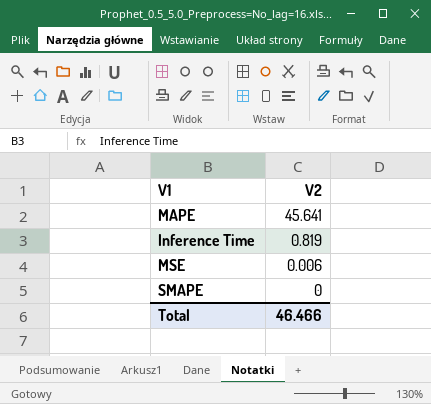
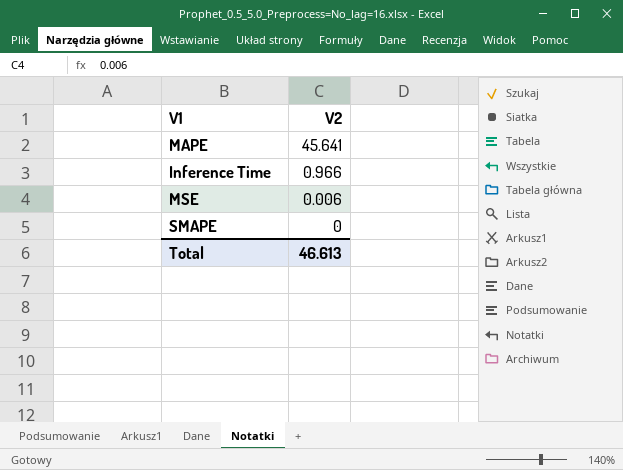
Inference Time | V2: 0.819 -> 0.966
Total | V2: 46.466 -> 46.613

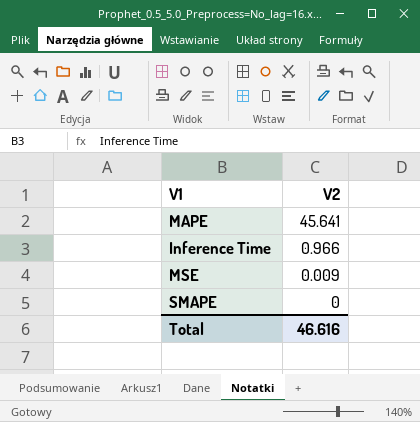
MSE | V2: 0.006 -> 0.009
Total | V2: 46.613 -> 46.616

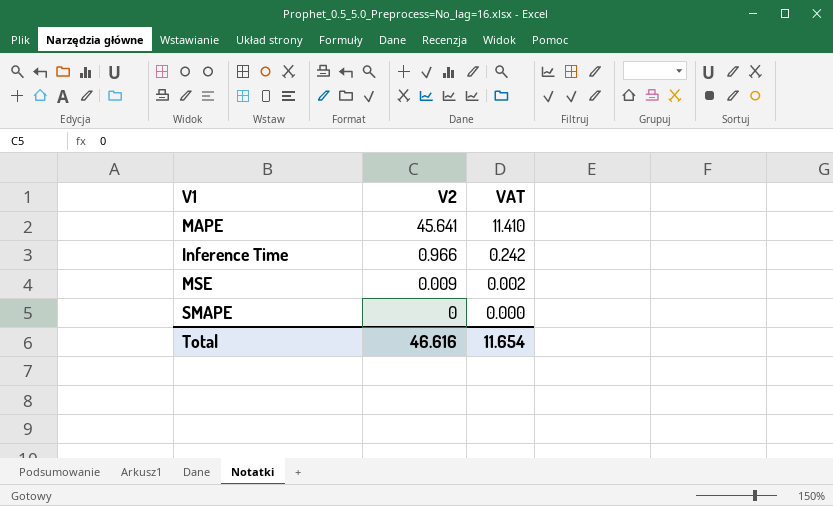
column VAT | formula: none -> [V2] * 0.25

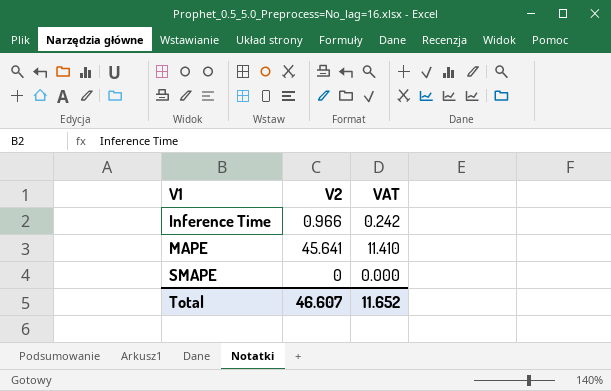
row order: V2 descending -> V1 ascending
row MSE: 0.009 | 0.002 -> none
Total | V2: 46.616 -> 46.607
Total | VAT: 11.654 -> 11.652

